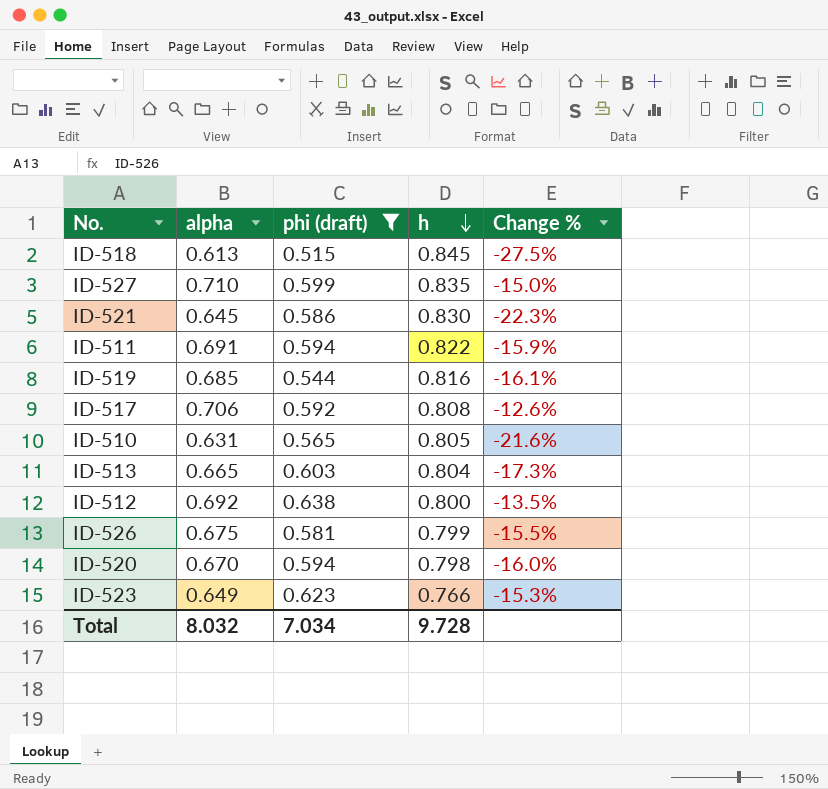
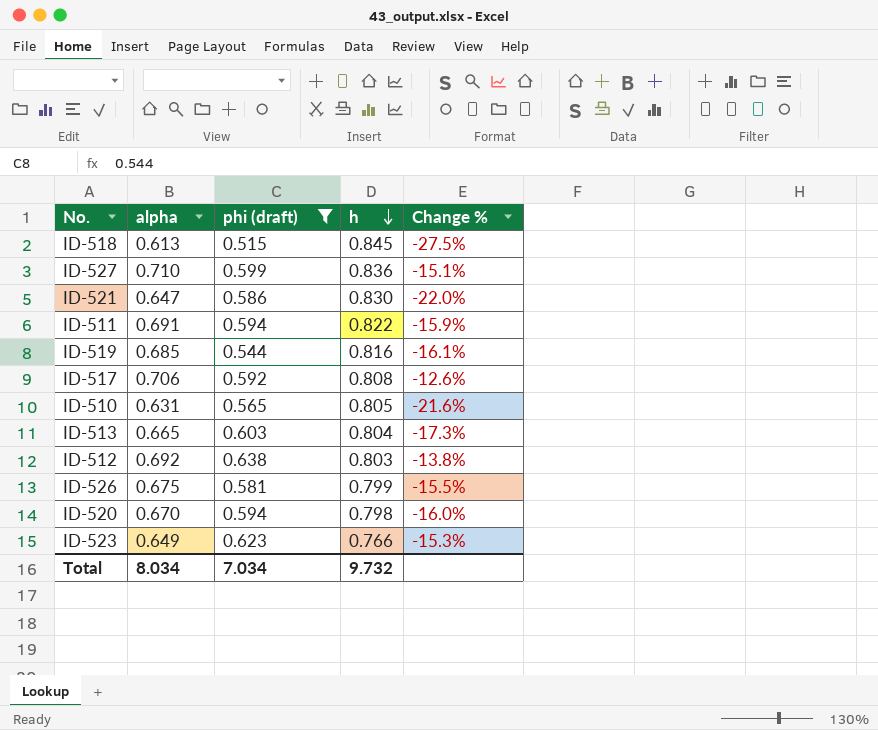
ID-527 | h: 0.835 -> 0.836
ID-527 | Change %: -15.0% -> -15.1%
ID-521 | alpha: 0.645 -> 0.647
ID-521 | Change %: -22.3% -> -22.0%
ID-512 | h: 0.800 -> 0.803
ID-512 | Change %: -13.5% -> -13.8%
Total | alpha: 8.032 -> 8.034
Total | h: 9.728 -> 9.732

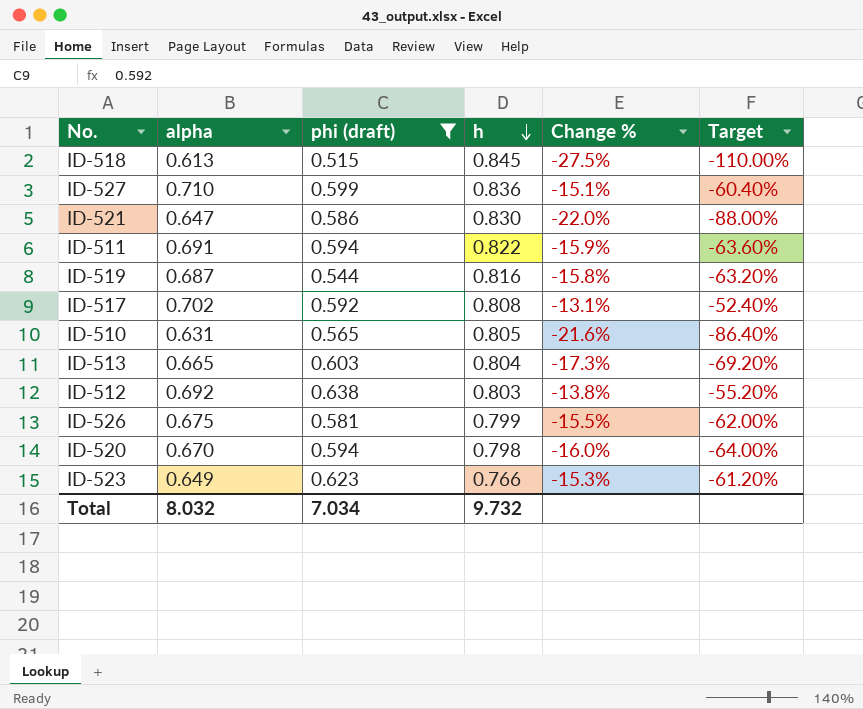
column Target | formula: none -> [Change %] * 4
ID-519 | alpha: 0.685 -> 0.687
ID-519 | Change %: -16.1% -> -15.8%
ID-517 | alpha: 0.706 -> 0.702
ID-517 | Change %: -12.6% -> -13.1%
Total | alpha: 8.034 -> 8.032

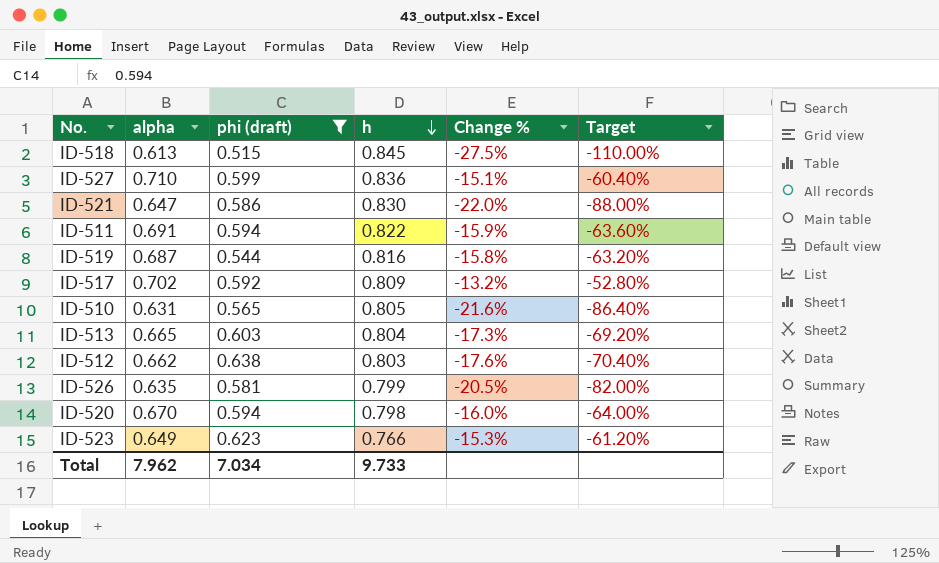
ID-517 | h: 0.808 -> 0.809
ID-517 | Change %: -13.1% -> -13.2%
ID-517 | Target: -52.40% -> -52.80%
ID-512 | alpha: 0.692 -> 0.662
ID-512 | Change %: -13.8% -> -17.6%
ID-512 | Target: -55.20% -> -70.40%
ID-526 | alpha: 0.675 -> 0.635
ID-526 | Change %: -15.5% -> -20.5%
ID-526 | Target: -62.00% -> -82.00%
Total | alpha: 8.032 -> 7.962
Total | h: 9.732 -> 9.733

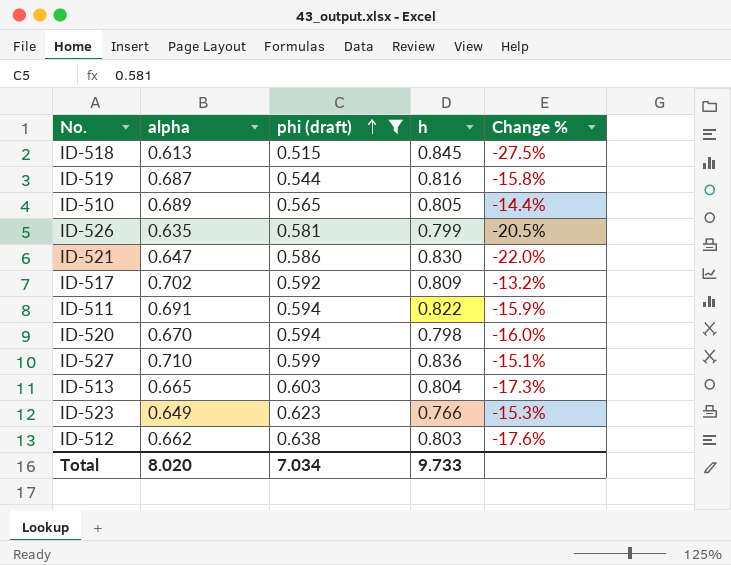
row order: h descending -> phi (draft) ascending
column Target | formula: [Change %] * 4 -> none
ID-510 | alpha: 0.631 -> 0.689
ID-510 | Change %: -21.6% -> -14.4%
Total | alpha: 7.962 -> 8.020

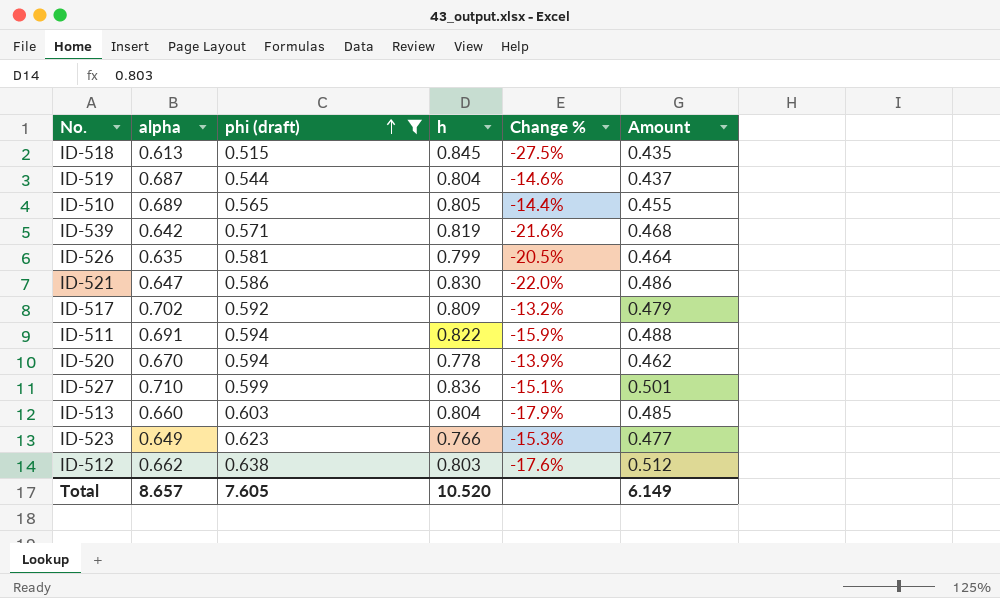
column Amount | formula: none -> [phi (draft)] * [h]
ID-519 | h: 0.816 -> 0.804
ID-519 | Change %: -15.8% -> -14.6%
row ID-539: none -> 0.642 | 0.571 | 0.819 | -21.6% | 0.468
ID-520 | h: 0.798 -> 0.778
ID-520 | Change %: -16.0% -> -13.9%
ID-513 | alpha: 0.665 -> 0.660
ID-513 | Change %: -17.3% -> -17.9%
Total | alpha: 8.020 -> 8.657
Total | phi (draft): 7.034 -> 7.605
Total | h: 9.733 -> 10.520

